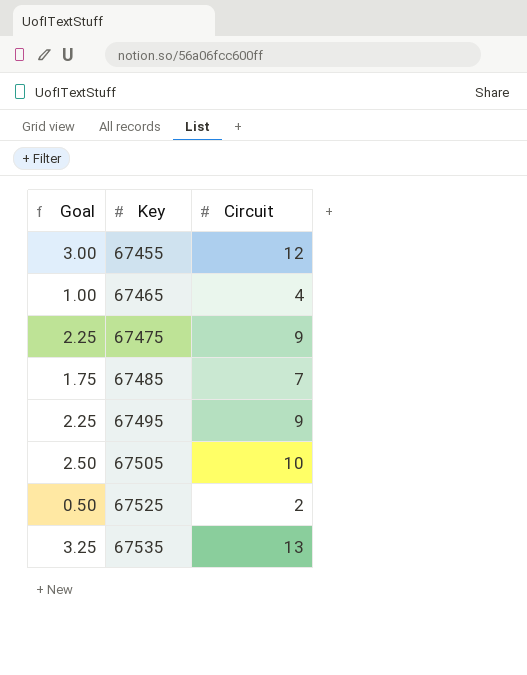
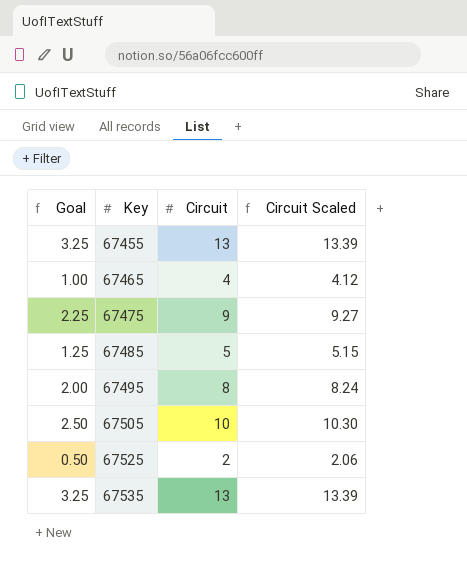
column Circuit Scaled | formula: none -> [Circuit] * 1.03
67455 | Goal: 3.00 -> 3.25
67455 | Circuit: 12 -> 13
67485 | Goal: 1.75 -> 1.25
67485 | Circuit: 7 -> 5
67495 | Goal: 2.25 -> 2.00
67495 | Circuit: 9 -> 8

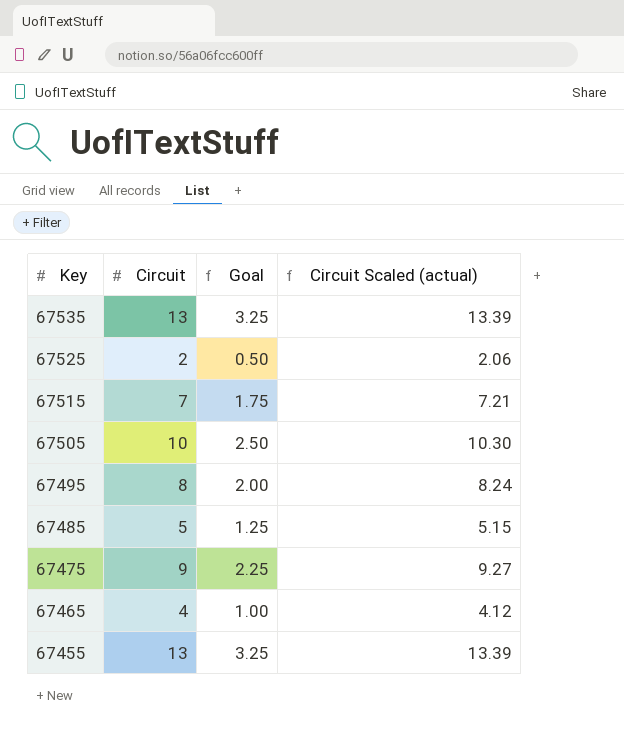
row order: Key ascending -> Key descending
column Goal | position: 1 -> 3
column name: Circuit Scaled -> Circuit Scaled (actual)
row 67515: none -> 7 | 1.75 | 7.21

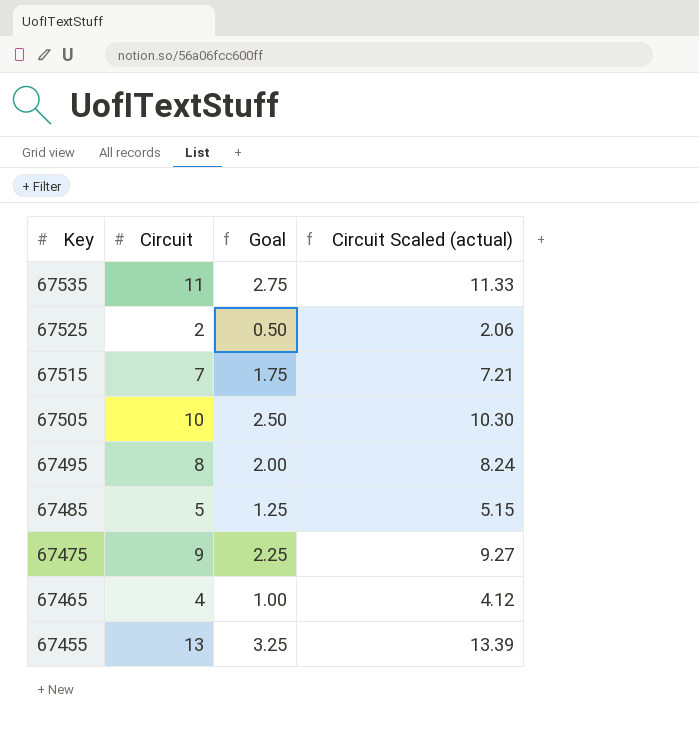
67535 | Circuit: 13 -> 11
67535 | Goal: 3.25 -> 2.75
67535 | Circuit Scaled (actual): 13.39 -> 11.33

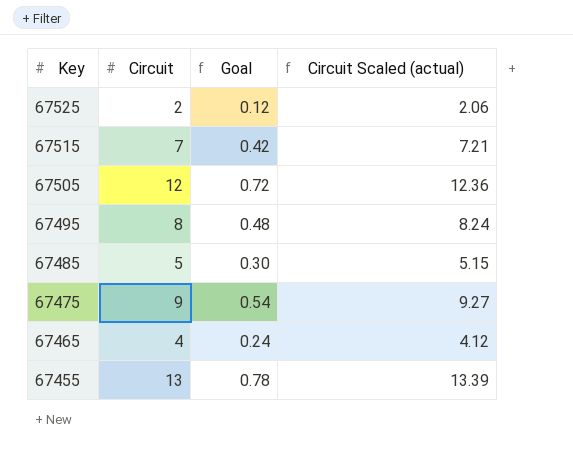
column Goal | formula: [Circuit] * 0.25 -> [Circuit] * 0.06
row 67535: 11 | 2.75 | 11.33 -> none
67505 | Circuit: 10 -> 12
67505 | Circuit Scaled (actual): 10.30 -> 12.36

